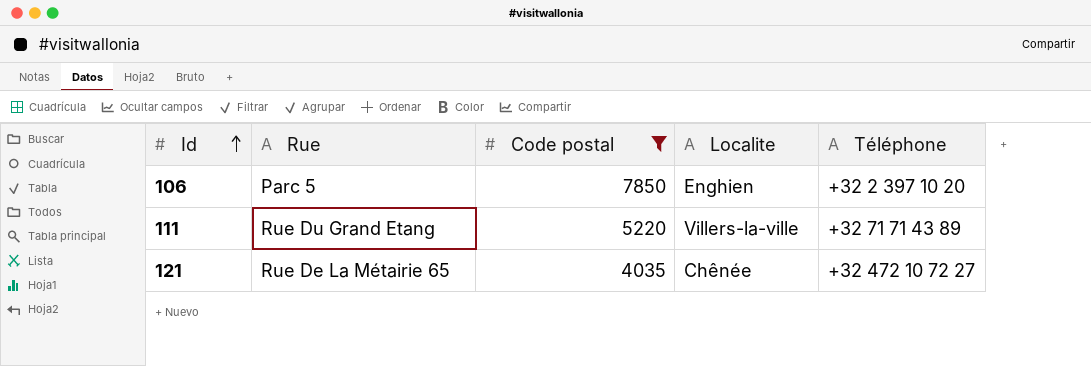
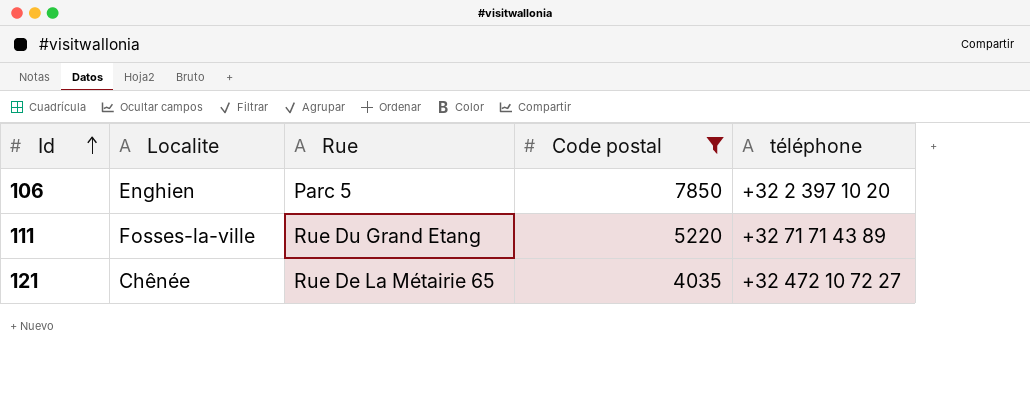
column Localite | position: 4 -> 2
column name: Téléphone -> téléphone
111 | Localite: Villers-la-ville -> Fosses-la-ville

